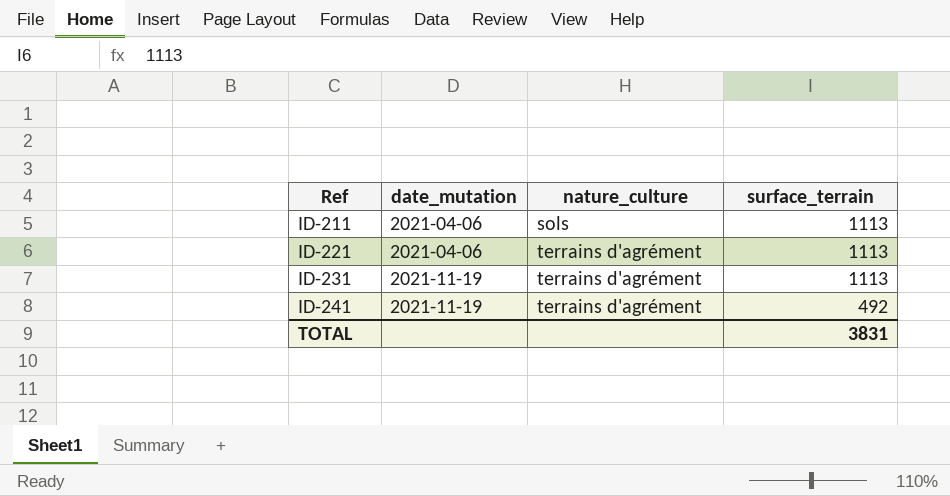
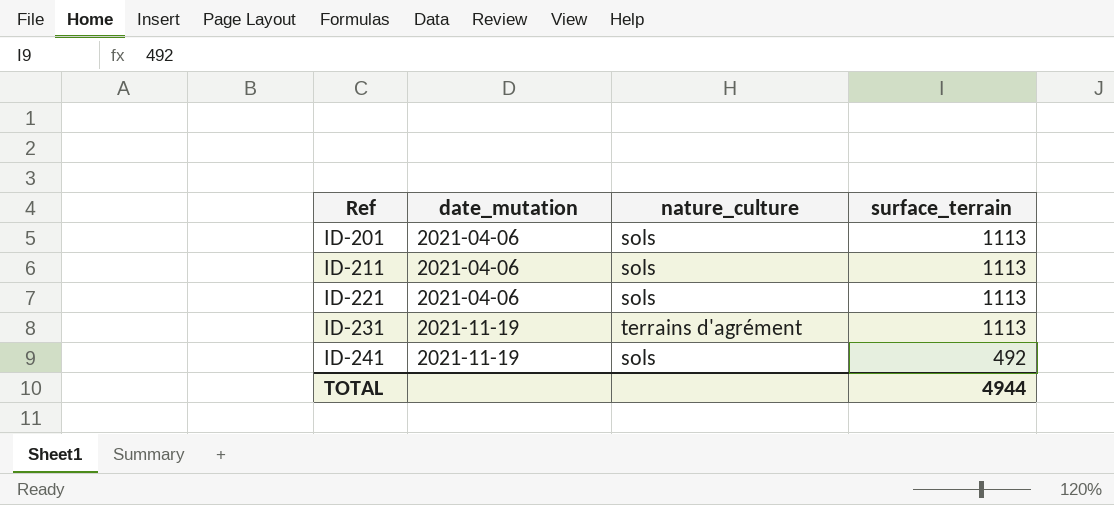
row ID-201: none -> 2021-04-06 | sols | 1113
ID-221 | nature_culture: terrains d'agrément -> sols
ID-241 | nature_culture: terrains d'agrément -> sols
TOTAL | surface_terrain: 3831 -> 4944

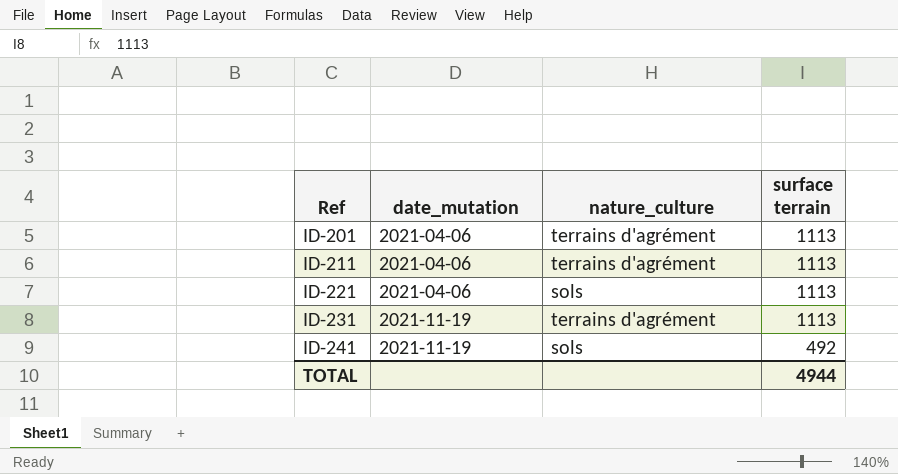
column name: surface_terrain -> surface terrain
ID-201 | nature_culture: sols -> terrains d'agrément
ID-211 | nature_culture: sols -> terrains d'agrément

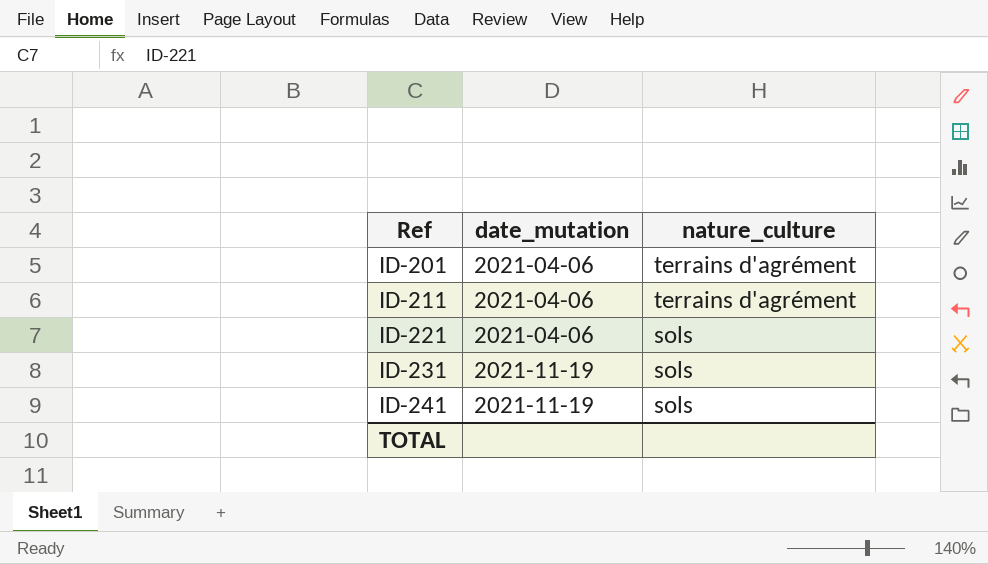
column surface terrain | position: 4 -> none
ID-231 | nature_culture: terrains d'agrément -> sols

